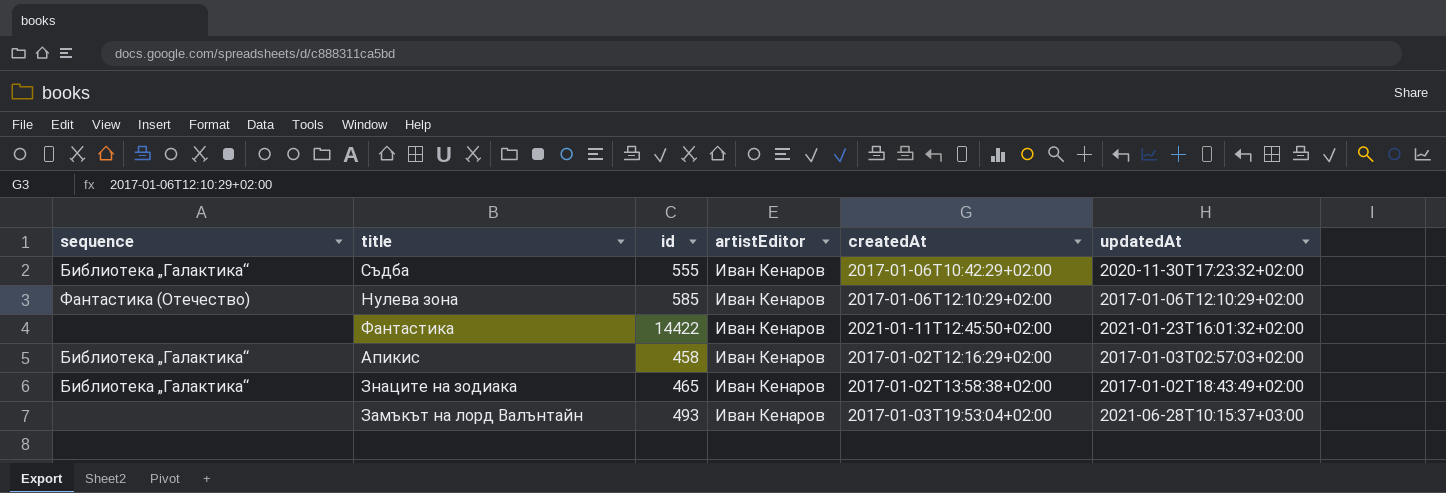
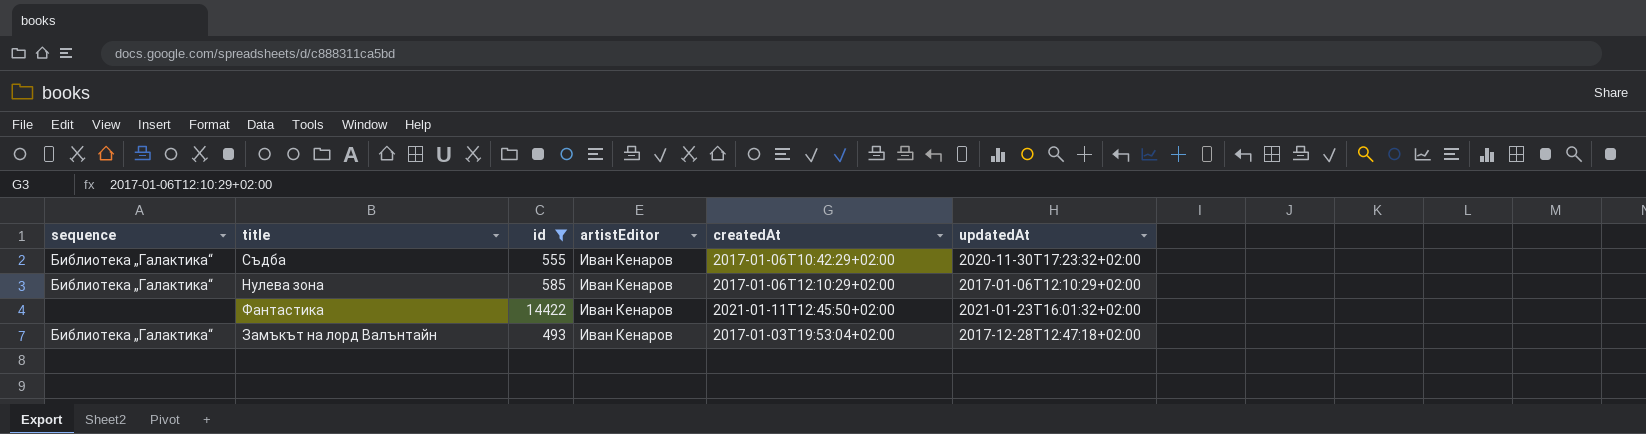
filter: none -> id >= 493
Нулева зона | sequence: Фантастика (Отечество) -> Библиотека „Галактика“
Замъкът на лорд Валънтайн | sequence: none -> Библиотека „Галактика“
Замъкът на лорд Валънтайн | updatedAt: 2021-06-28T10:15:37+03:00 -> 2017-12-28T12:47:18+02:00

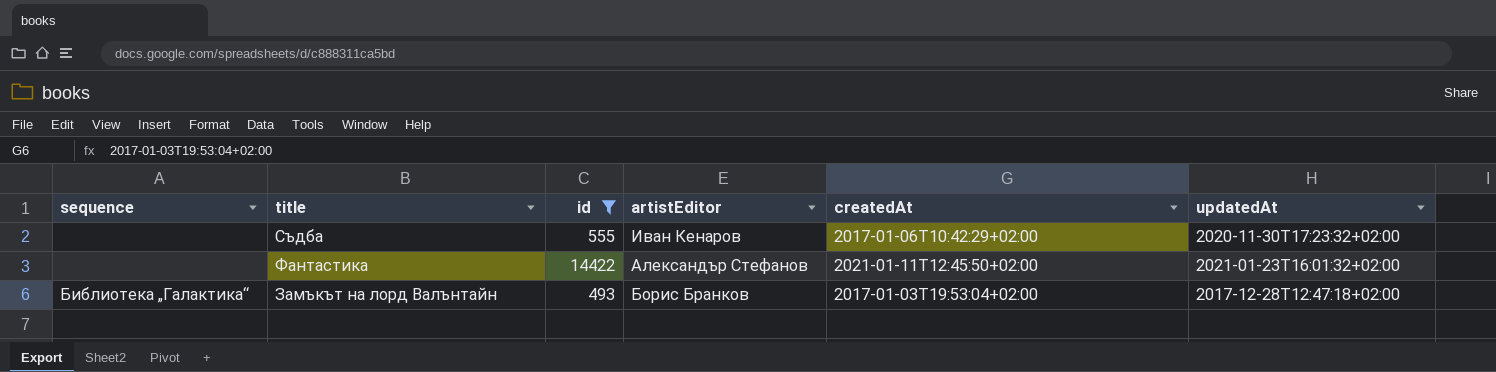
row Нулева зона: Библиотека „Галактика“ | 585 | Иван Кенаров | 2017-01-06T12:10:29+02:00 | 2017-01-06T12:10:29+02:00 -> none
Съдба | sequence: Библиотека „Галактика“ -> none
Фантастика | artistEditor: Иван Кенаров -> Александър Стефанов
Замъкът на лорд Валънтайн | artistEditor: Иван Кенаров -> Борис Бранков

